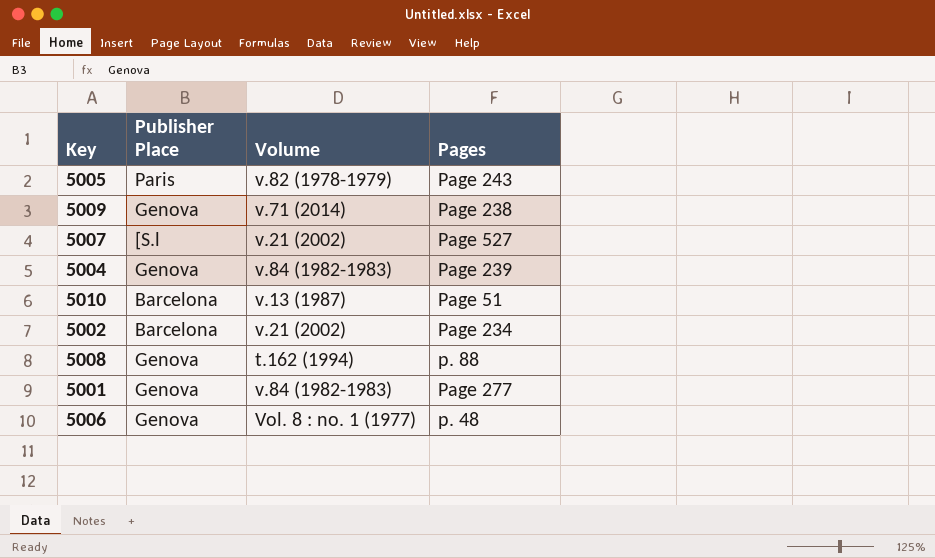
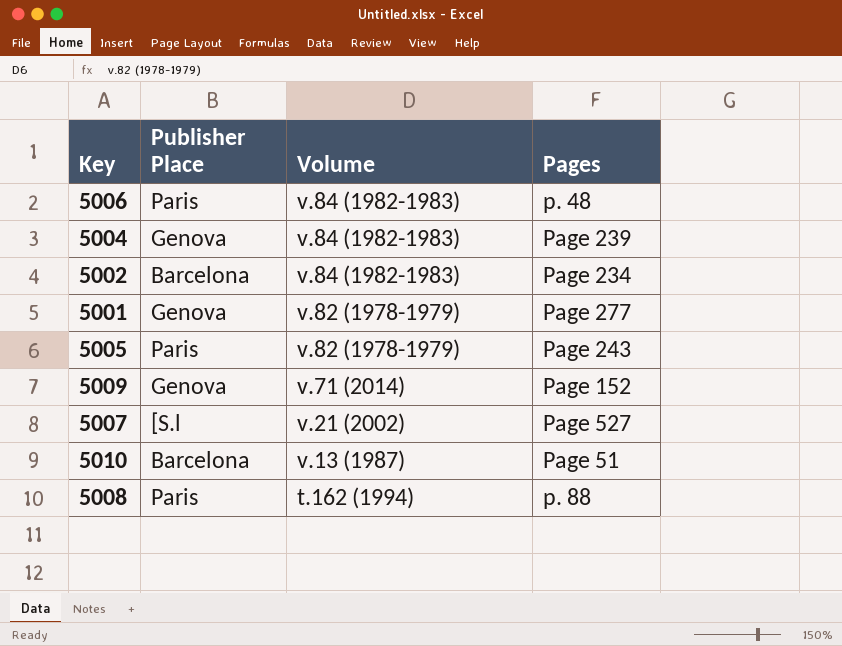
row order: none -> Volume descending
5006 | Publisher Place: Genova -> Paris
5006 | Volume: Vol. 8 : no. 1 (1977) -> v.84 (1982-1983)
5002 | Volume: v.21 (2002) -> v.84 (1982-1983)
5001 | Volume: v.84 (1982-1983) -> v.82 (1978-1979)
5009 | Pages: Page 238 -> Page 152
5008 | Publisher Place: Genova -> Paris

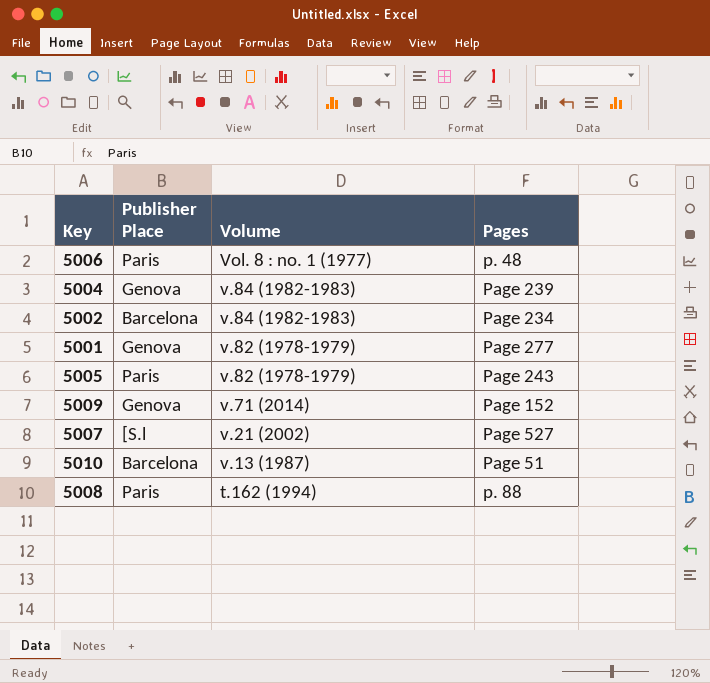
5006 | Volume: v.84 (1982-1983) -> Vol. 8 : no. 1 (1977)

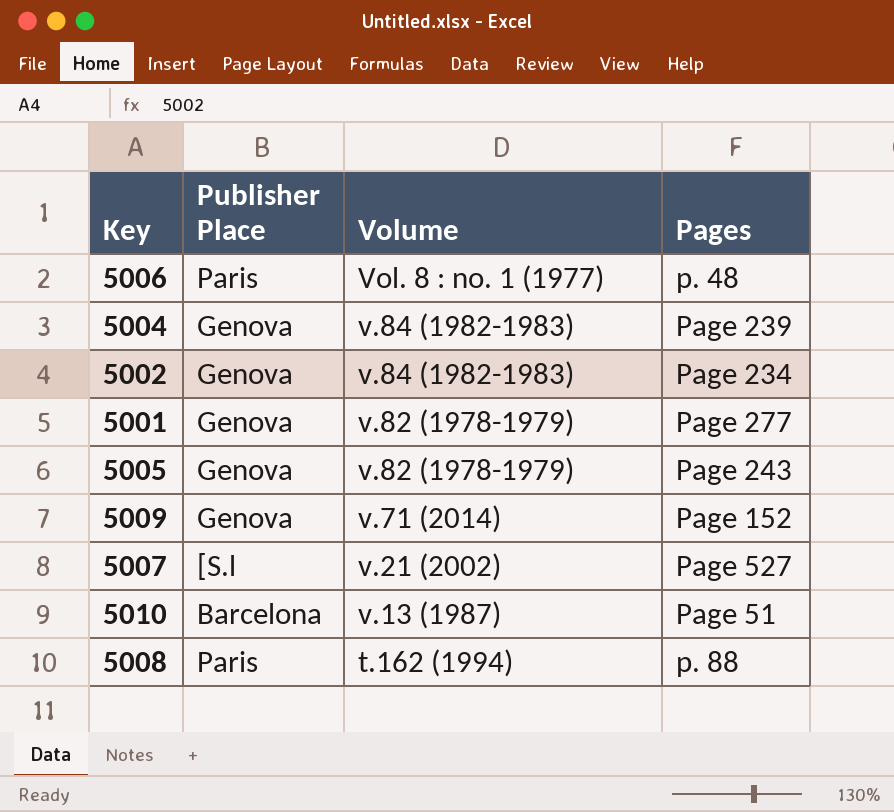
5002 | Publisher Place: Barcelona -> Genova
5005 | Publisher Place: Paris -> Genova

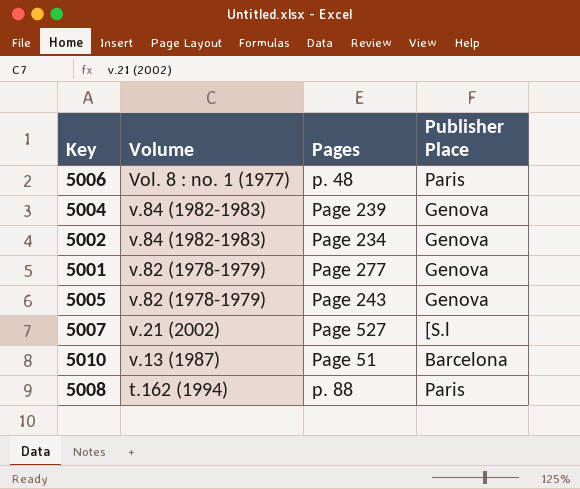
column Publisher Place | position: 2 -> 4
row 5009: Genova | v.71 (2014) | Page 152 -> none

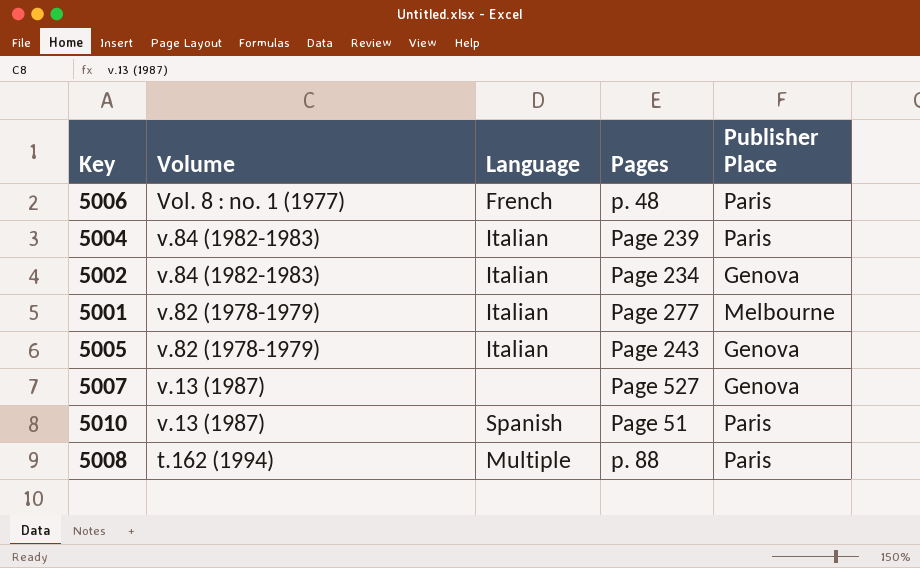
column Language | position: none -> 3
5004 | Publisher Place: Genova -> Paris
5001 | Publisher Place: Genova -> Melbourne
5007 | Volume: v.21 (2002) -> v.13 (1987)
5007 | Publisher Place: [S.l -> Genova
5010 | Publisher Place: Barcelona -> Paris

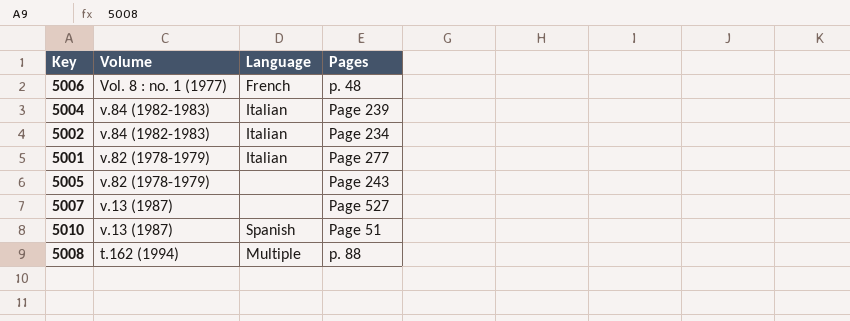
column Publisher Place | position: 5 -> none
5005 | Language: Italian -> none

